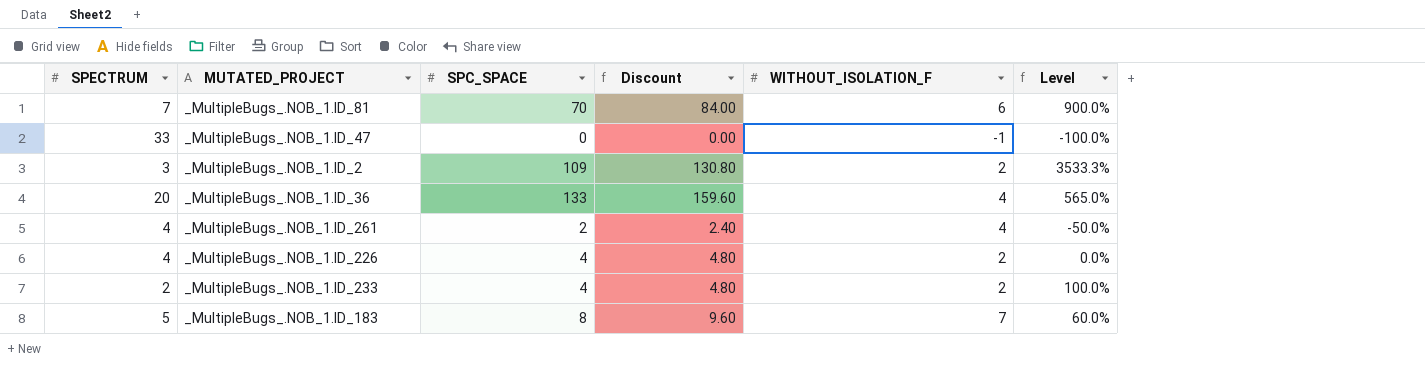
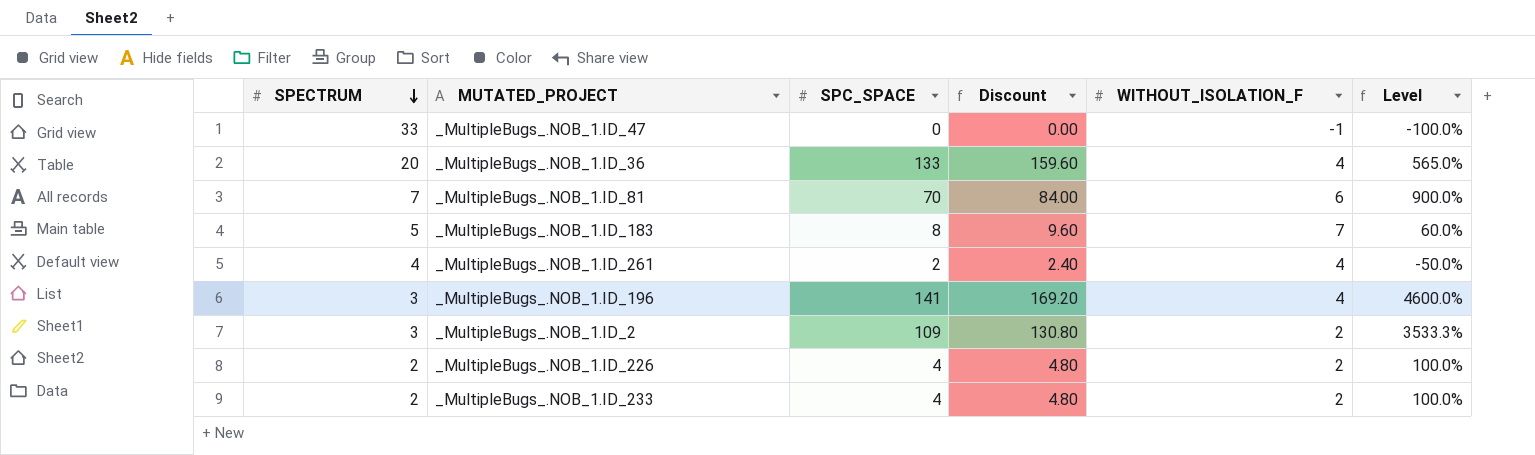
row order: none -> SPECTRUM descending
row _MultipleBugs_.NOB_1.ID_196: none -> 3 | 141 | 169.20 | 4 | 4600.0%
_MultipleBugs_.NOB_1.ID_226 | SPECTRUM: 4 -> 2
_MultipleBugs_.NOB_1.ID_226 | Level: 0.0% -> 100.0%

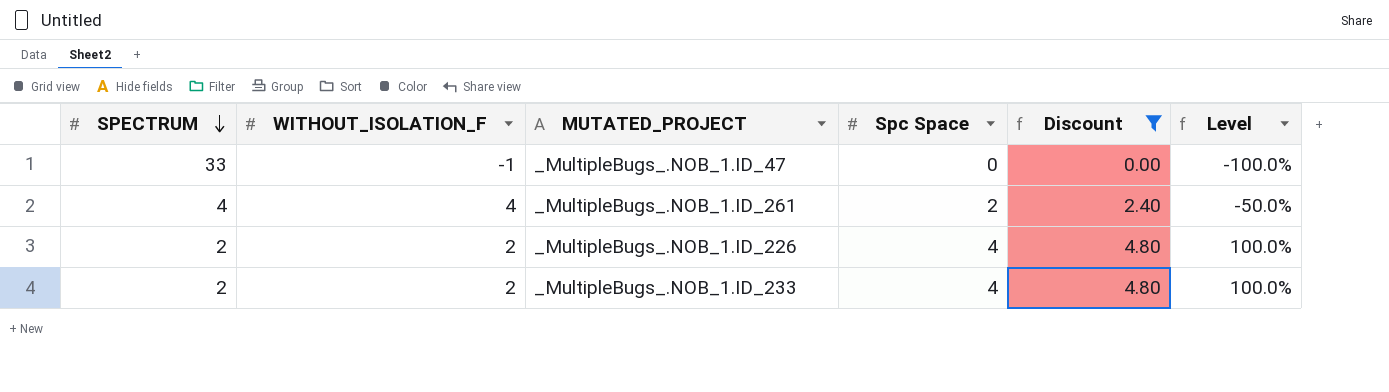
filter: none -> Discount <= 4.80
column WITHOUT_ISOLATION_F | position: 5 -> 2
column name: SPC_SPACE -> Spc Space

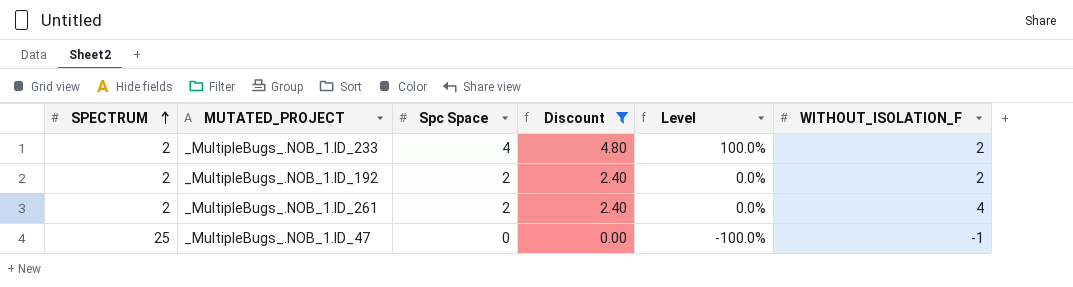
row order: SPECTRUM descending -> SPECTRUM ascending
column WITHOUT_ISOLATION_F | position: 2 -> 6
row _MultipleBugs_.NOB_1.ID_226: 2 | 2 | 4 | 4.80 | 100.0% -> none
row _MultipleBugs_.NOB_1.ID_192: none -> 2 | 2 | 2.40 | 0.0% | 2
_MultipleBugs_.NOB_1.ID_261 | SPECTRUM: 4 -> 2
_MultipleBugs_.NOB_1.ID_261 | Level: -50.0% -> 0.0%
_MultipleBugs_.NOB_1.ID_47 | SPECTRUM: 33 -> 25

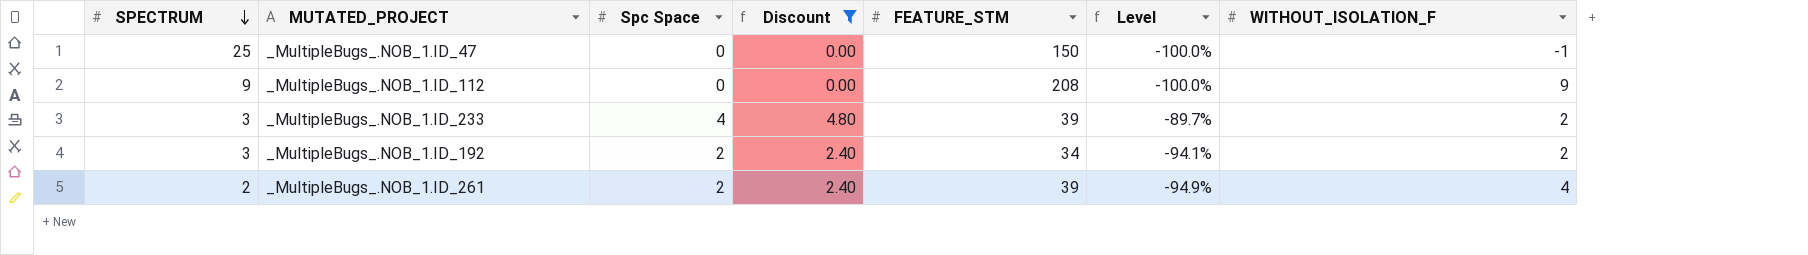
row order: SPECTRUM ascending -> SPECTRUM descending
column FEATURE_STM | position: none -> 5
column Level | formula: ([Spc Space] - [SPECTRUM]) / [SPECTRUM] -> ([Spc Space] - [FEATURE_STM]) / [FEATURE_STM]
row _MultipleBugs_.NOB_1.ID_112: none -> 9 | 0 | 0.00 | 208 | -100.0% | 9
_MultipleBugs_.NOB_1.ID_233 | SPECTRUM: 2 -> 3
_MultipleBugs_.NOB_1.ID_192 | SPECTRUM: 2 -> 3

